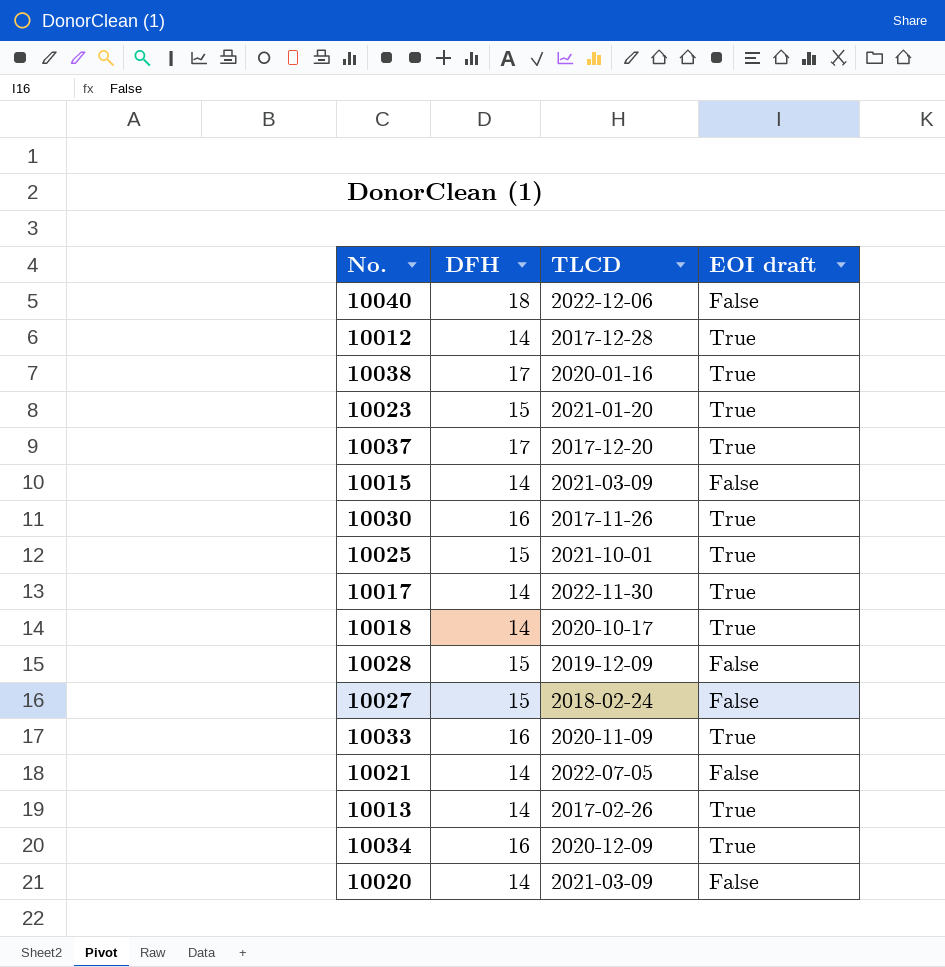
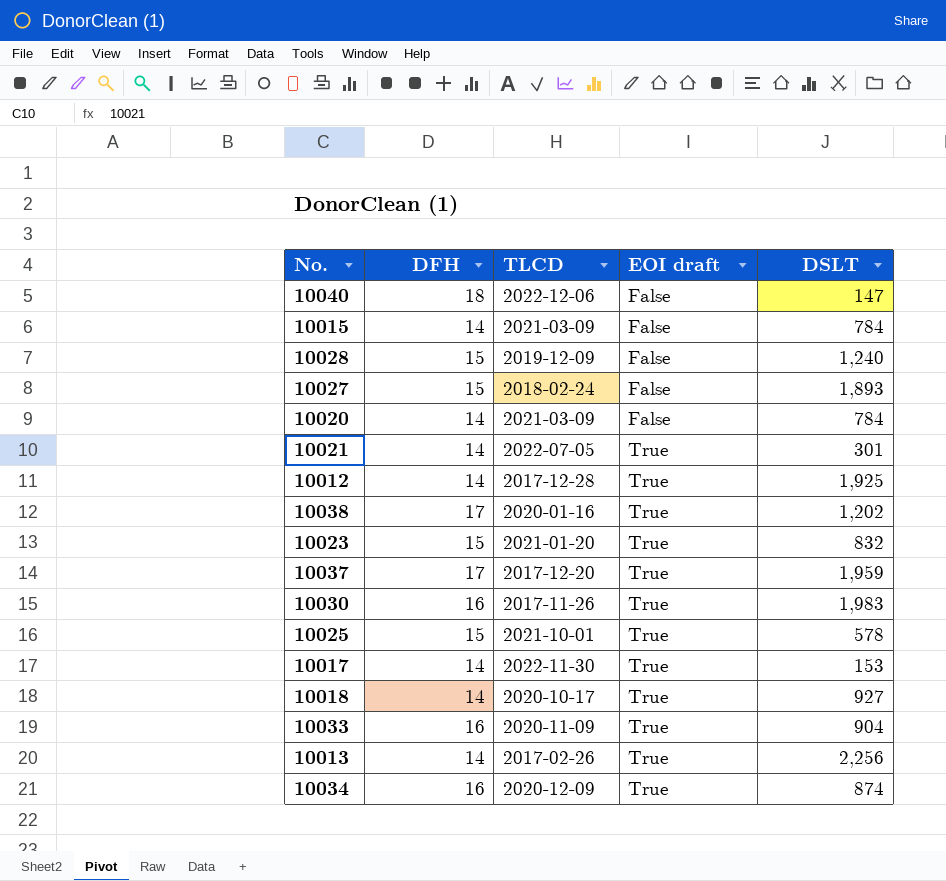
row order: none -> EOI draft ascending
column DSLT | position: none -> 5
10021 | EOI draft: False -> True

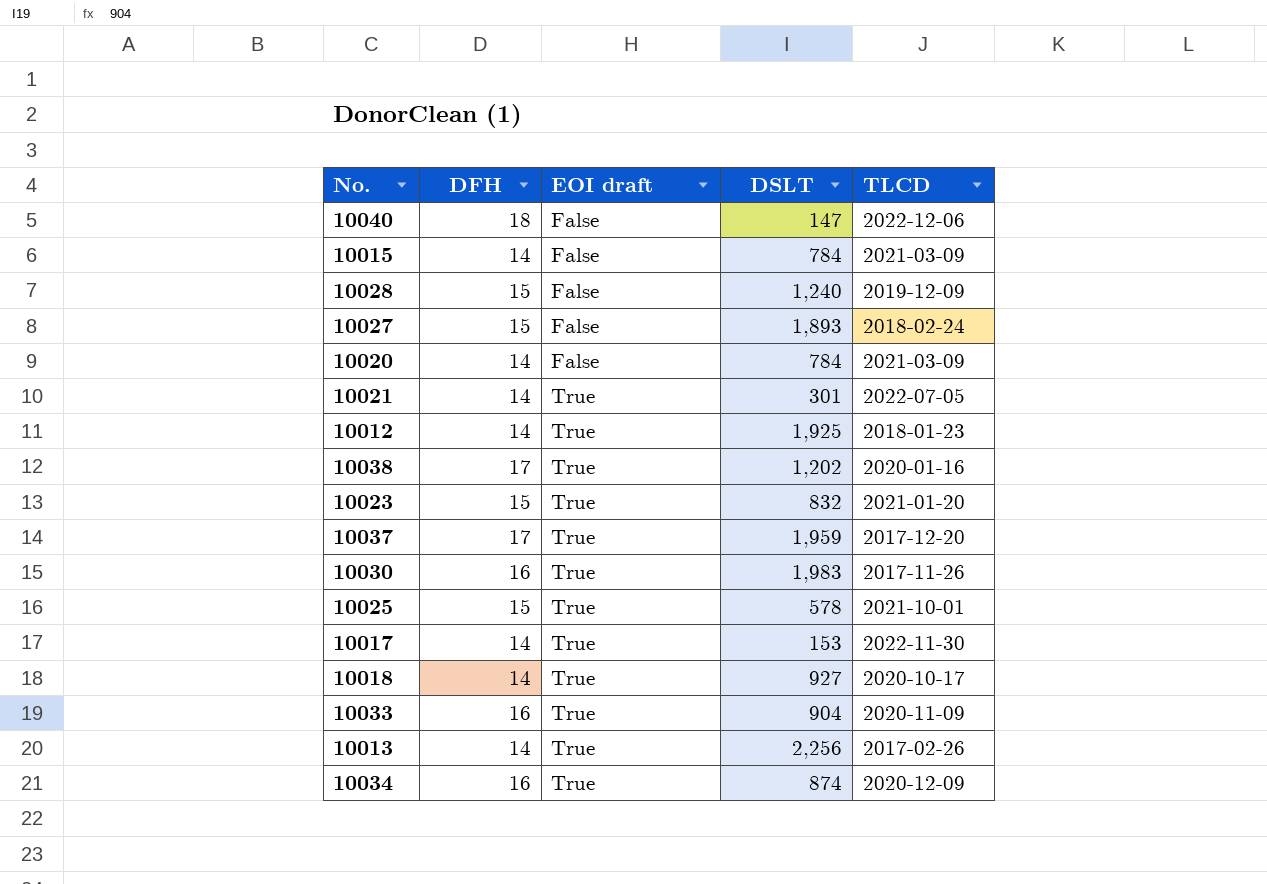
column TLCD | position: 3 -> 5
10012 | TLCD: 2017-12-28 -> 2018-01-23

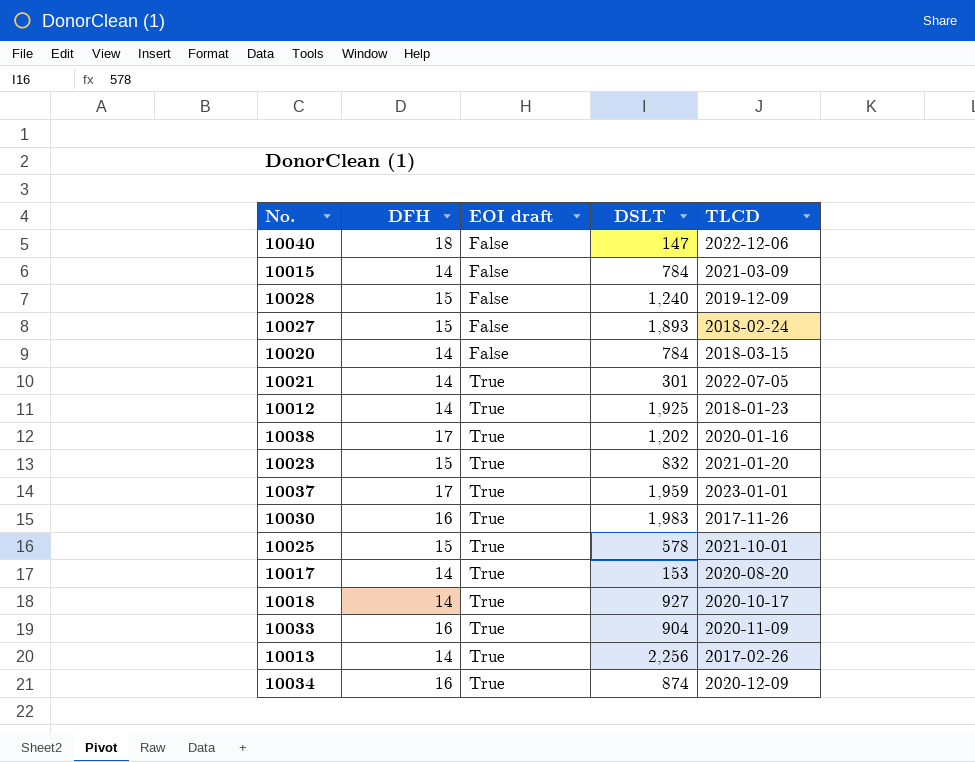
10020 | TLCD: 2021-03-09 -> 2018-03-15
10037 | TLCD: 2017-12-20 -> 2023-01-01
10017 | TLCD: 2022-11-30 -> 2020-08-20

